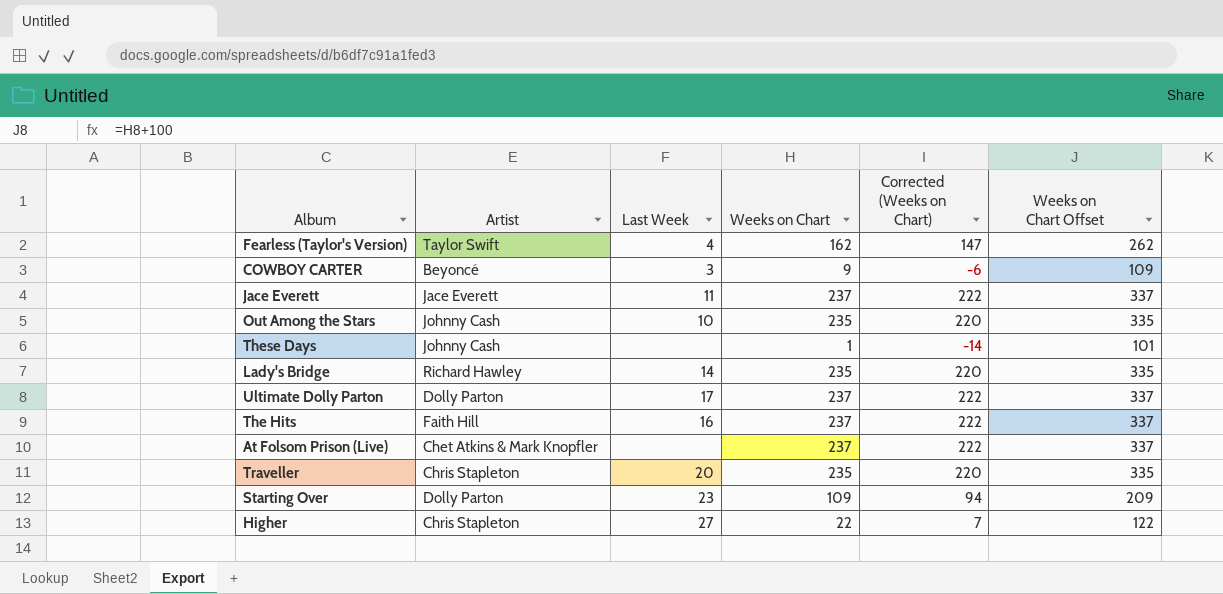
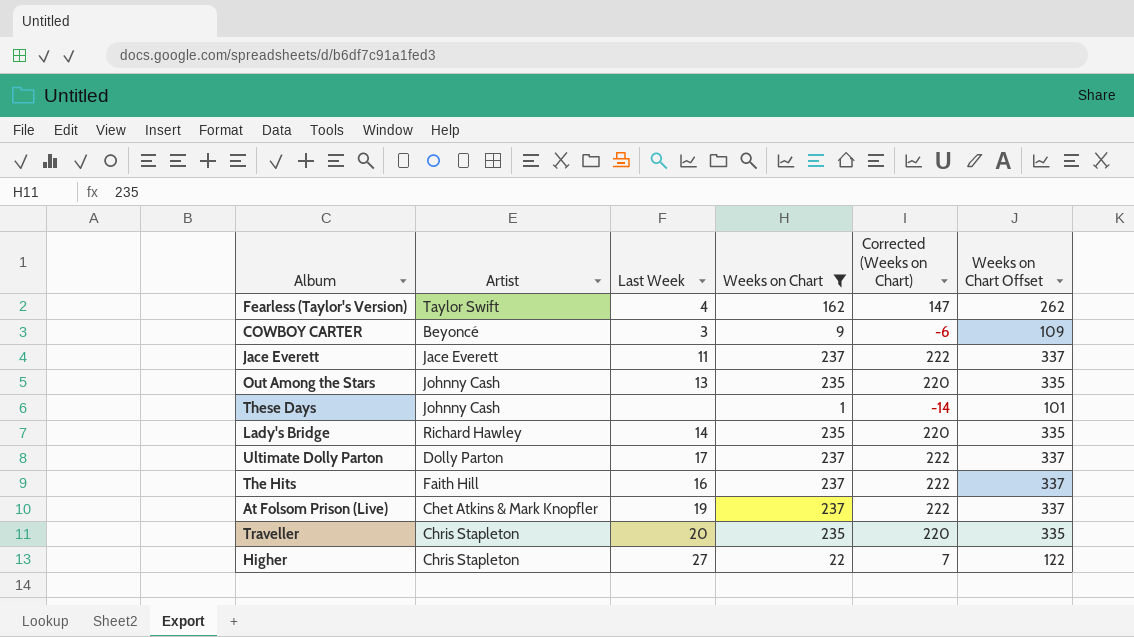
filter: none -> Weeks on Chart != 109
Out Among the Stars | Last Week: 10 -> 13
At Folsom Prison (Live) | Last Week: none -> 19

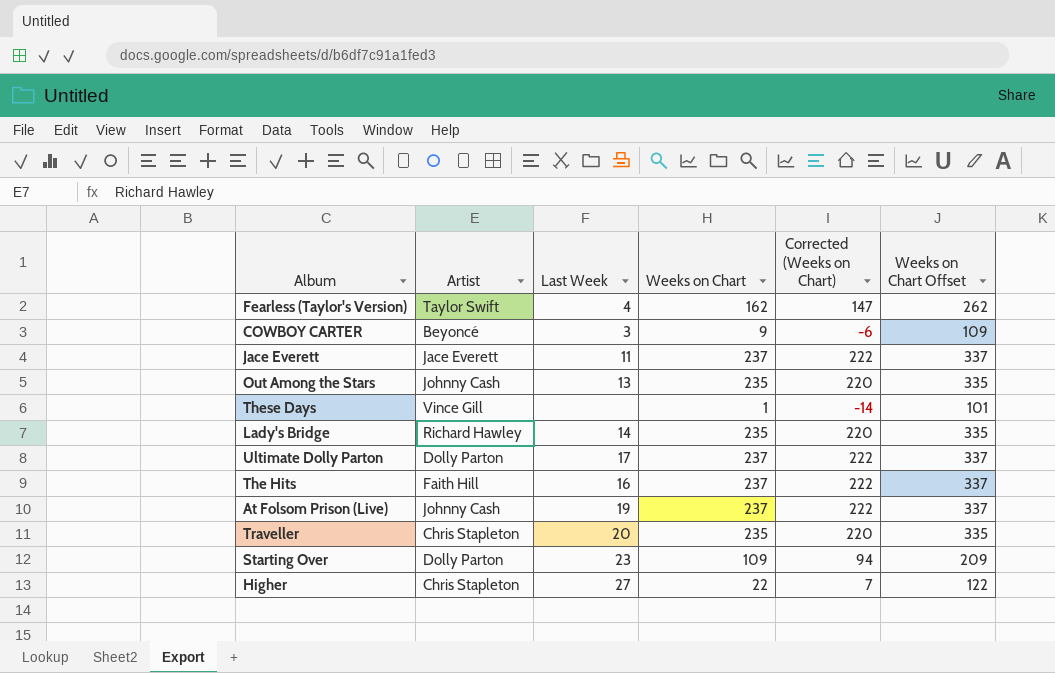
filter: Weeks on Chart != 109 -> none
These Days | Artist: Johnny Cash -> Vince Gill
At Folsom Prison (Live) | Artist: Chet Atkins & Mark Knopfler -> Johnny Cash

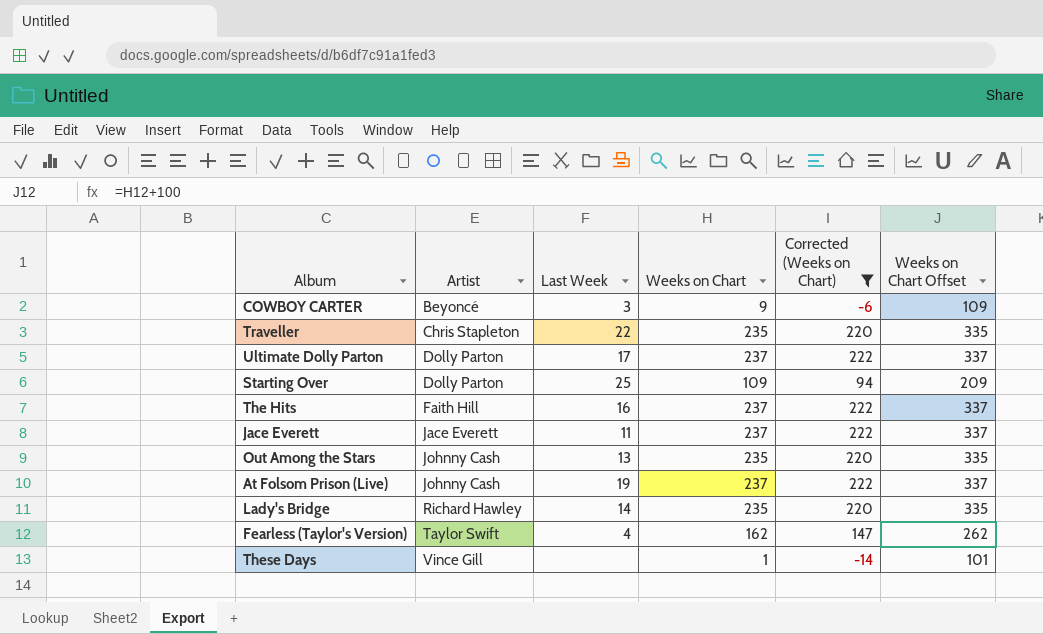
filter: none -> Corrected (Weeks on Chart) != 7
row order: none -> Artist ascending
Traveller | Last Week: 20 -> 22
Starting Over | Last Week: 23 -> 25

